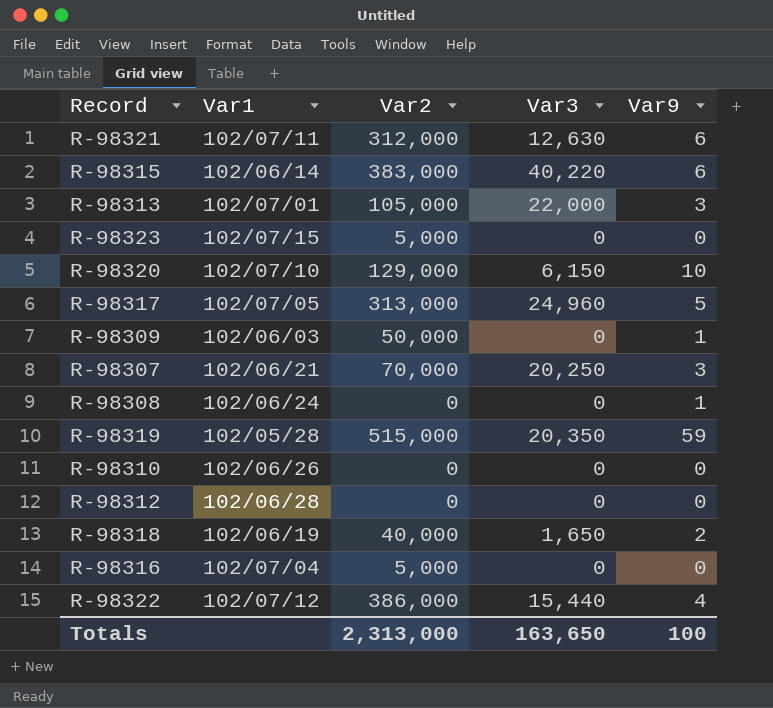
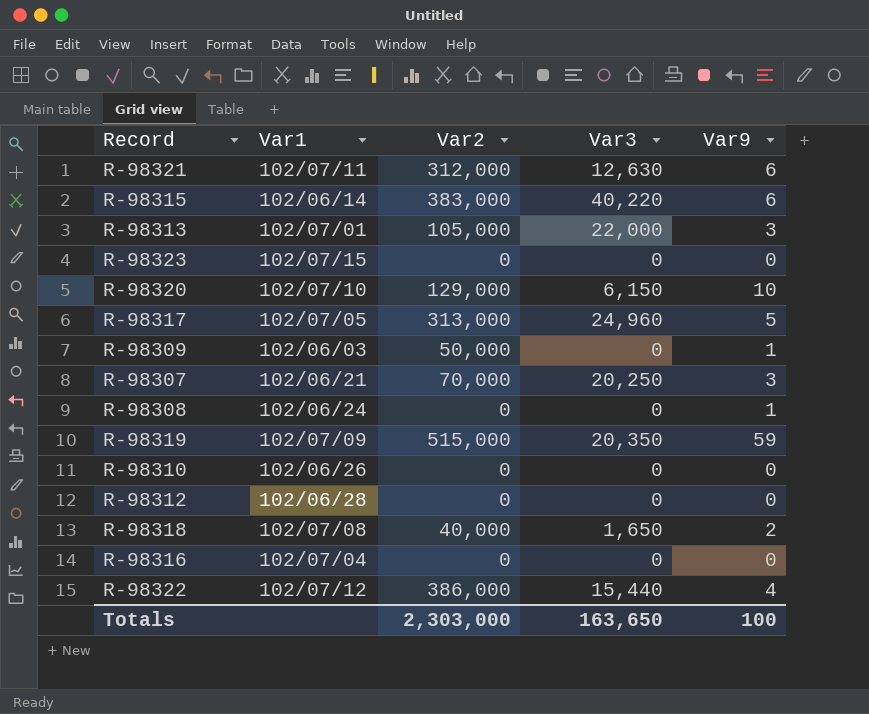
R-98323 | Var2: 5,000 -> 0
R-98319 | Var1: 102/05/28 -> 102/07/09
R-98318 | Var1: 102/06/19 -> 102/07/08
R-98316 | Var2: 5,000 -> 0
Totals | Var2: 2,313,000 -> 2,303,000

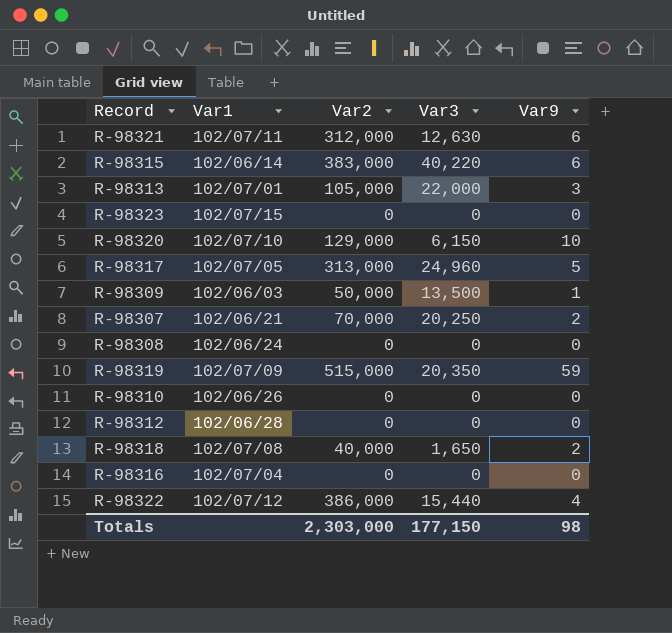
R-98309 | Var3: 0 -> 13,500
R-98307 | Var9: 3 -> 2
R-98308 | Var9: 1 -> 0
Totals | Var3: 163,650 -> 177,150
Totals | Var9: 100 -> 98

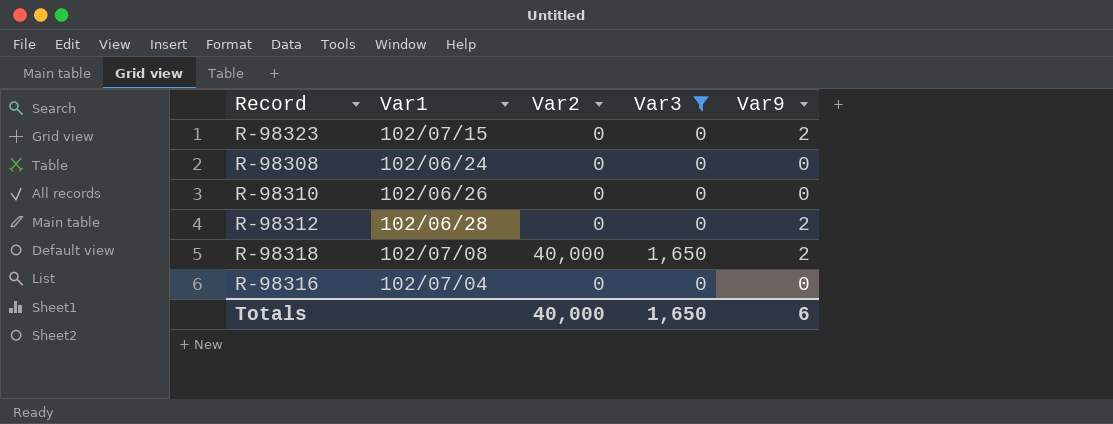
filter: none -> Var3 <= 1,650
R-98323 | Var9: 0 -> 2
R-98312 | Var9: 0 -> 2
Totals | Var2: 2,303,000 -> 40,000
Totals | Var3: 177,150 -> 1,650
Totals | Var9: 98 -> 6

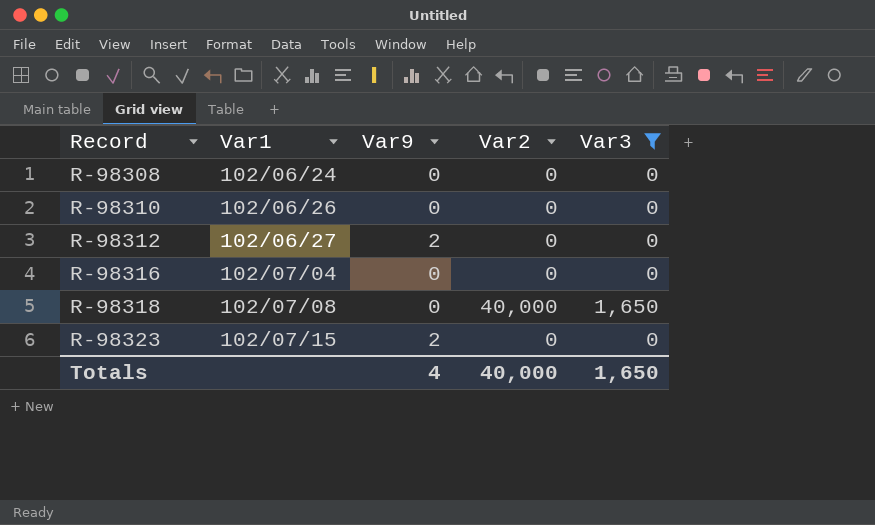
row order: none -> Record ascending
column Var9 | position: 5 -> 3
R-98312 | Var1: 102/06/28 -> 102/06/27
R-98318 | Var9: 2 -> 0
Totals | Var9: 6 -> 4

